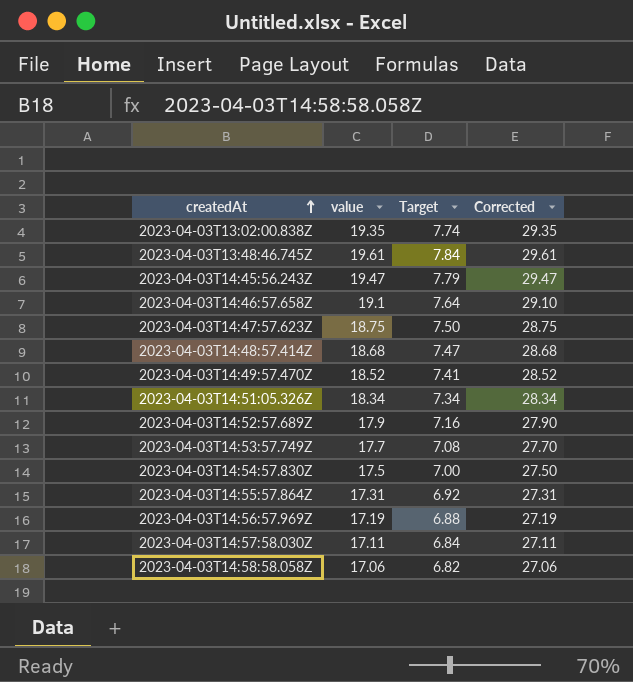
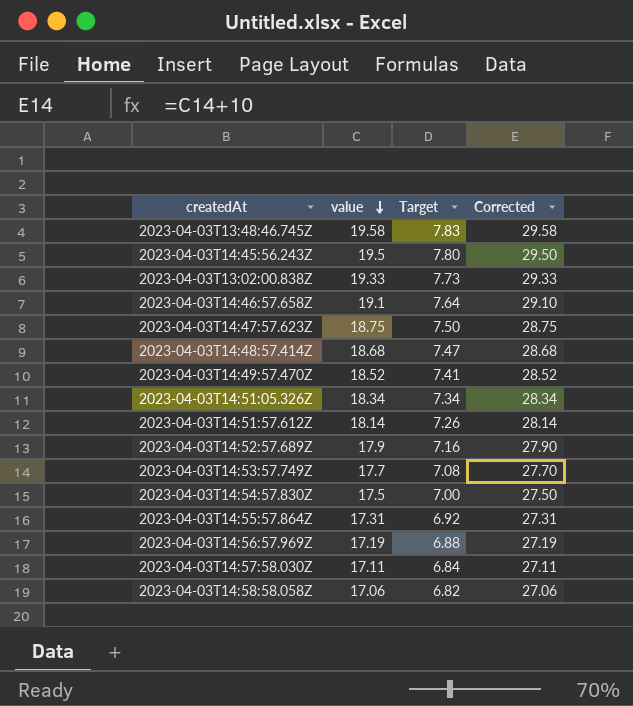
row order: createdAt ascending -> value descending
2023-04-03T13:48:46.745Z | value: 19.61 -> 19.58
2023-04-03T13:48:46.745Z | Target: 7.84 -> 7.83
2023-04-03T13:48:46.745Z | Corrected: 29.61 -> 29.58
2023-04-03T14:45:56.243Z | value: 19.47 -> 19.5
2023-04-03T14:45:56.243Z | Target: 7.79 -> 7.80
2023-04-03T14:45:56.243Z | Corrected: 29.47 -> 29.50
2023-04-03T13:02:00.838Z | value: 19.35 -> 19.33
2023-04-03T13:02:00.838Z | Target: 7.74 -> 7.73
2023-04-03T13:02:00.838Z | Corrected: 29.35 -> 29.33
row 2023-04-03T14:51:57.612Z: none -> 18.14 | 7.26 | 28.14

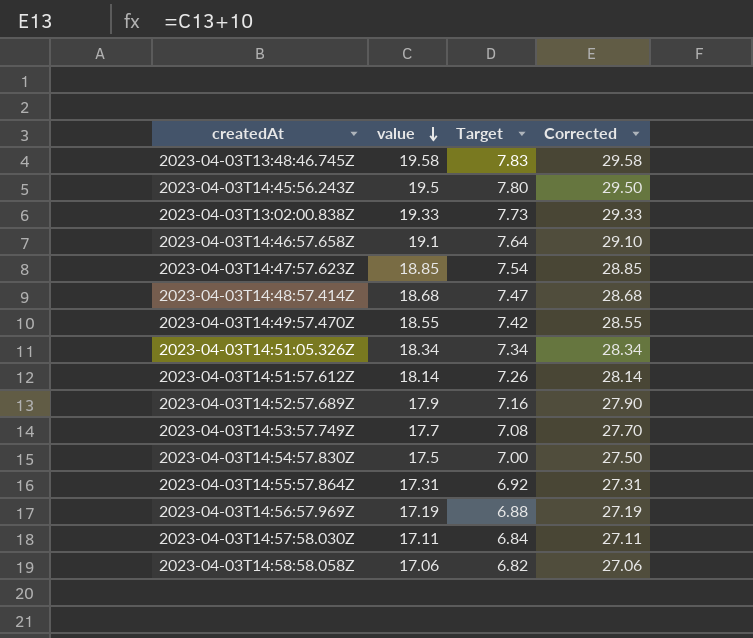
2023-04-03T14:47:57.623Z | value: 18.75 -> 18.85
2023-04-03T14:47:57.623Z | Target: 7.50 -> 7.54
2023-04-03T14:47:57.623Z | Corrected: 28.75 -> 28.85
2023-04-03T14:49:57.470Z | value: 18.52 -> 18.55
2023-04-03T14:49:57.470Z | Target: 7.41 -> 7.42
2023-04-03T14:49:57.470Z | Corrected: 28.52 -> 28.55

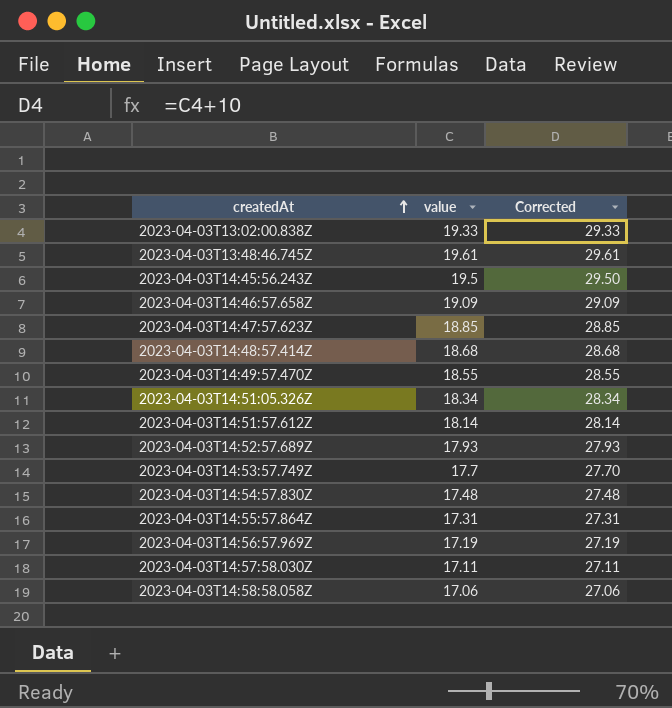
row order: value descending -> createdAt ascending
column Target | formula: [value] * 0.4 -> none
2023-04-03T13:48:46.745Z | value: 19.58 -> 19.61
2023-04-03T13:48:46.745Z | Corrected: 29.58 -> 29.61
2023-04-03T14:46:57.658Z | value: 19.1 -> 19.09
2023-04-03T14:46:57.658Z | Corrected: 29.10 -> 29.09
2023-04-03T14:52:57.689Z | value: 17.9 -> 17.93
2023-04-03T14:52:57.689Z | Corrected: 27.90 -> 27.93
2023-04-03T14:54:57.830Z | value: 17.5 -> 17.48
2023-04-03T14:54:57.830Z | Corrected: 27.50 -> 27.48

